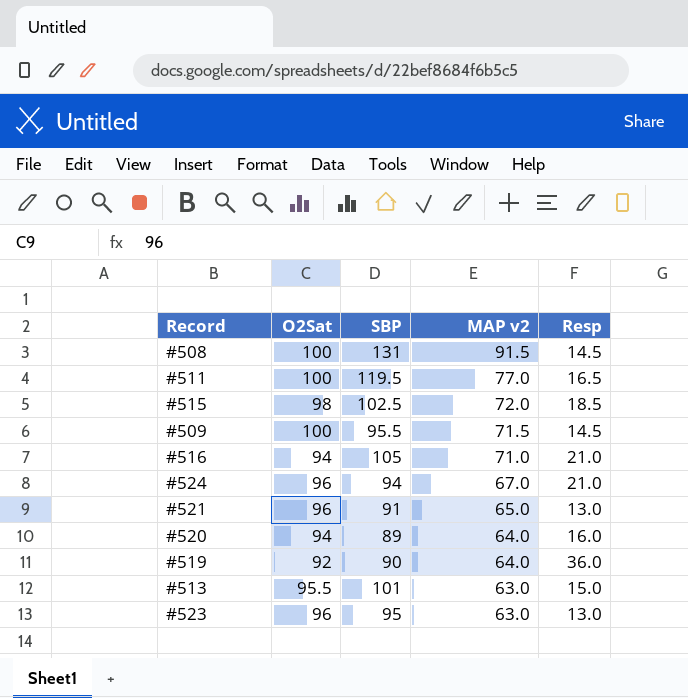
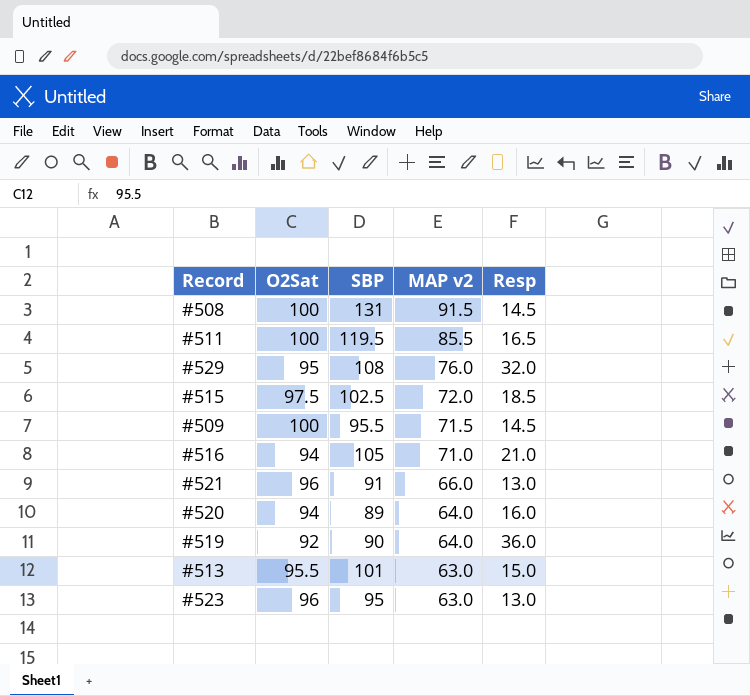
row #524: 96 | 94 | 67.0 | 21.0 -> none
#511 | MAP v2: 77.0 -> 85.5
row #529: none -> 95 | 108 | 76.0 | 32.0
#515 | O2Sat: 98 -> 97.5
#521 | MAP v2: 65.0 -> 66.0

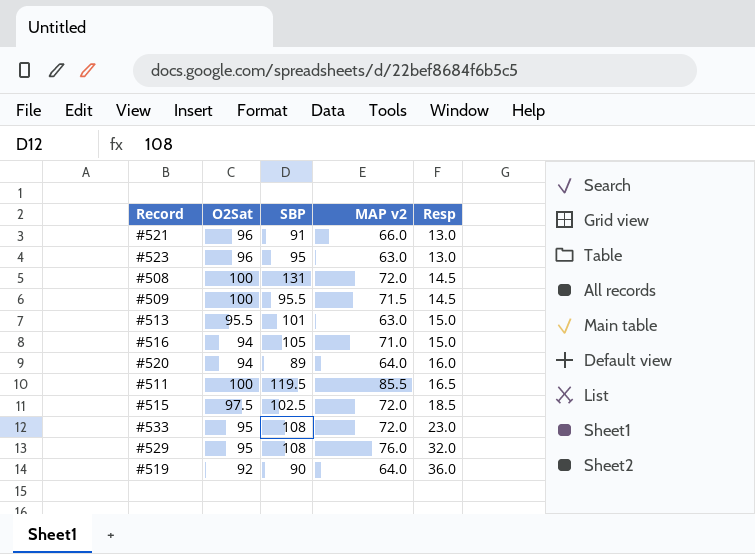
row order: MAP v2 descending -> Resp ascending
#508 | MAP v2: 91.5 -> 72.0
#516 | Resp: 21.0 -> 15.0
row #533: none -> 95 | 108 | 72.0 | 23.0

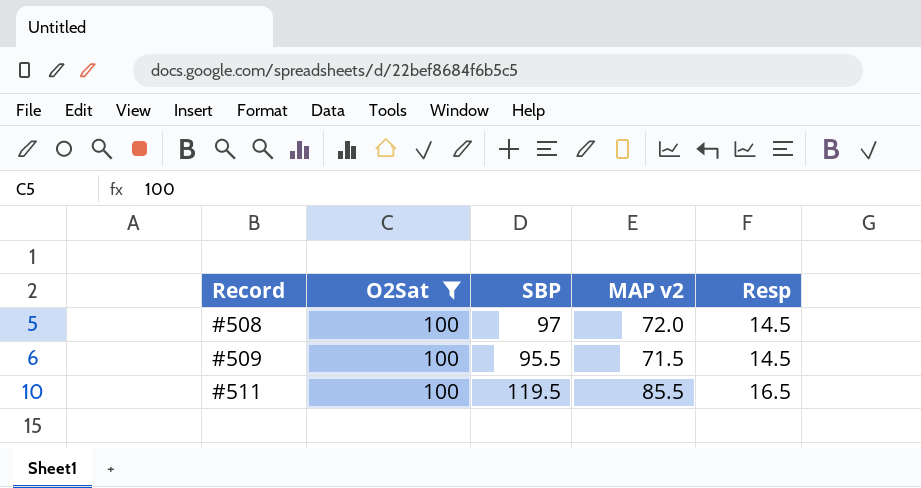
filter: none -> O2Sat = 100
#508 | SBP: 131 -> 97

